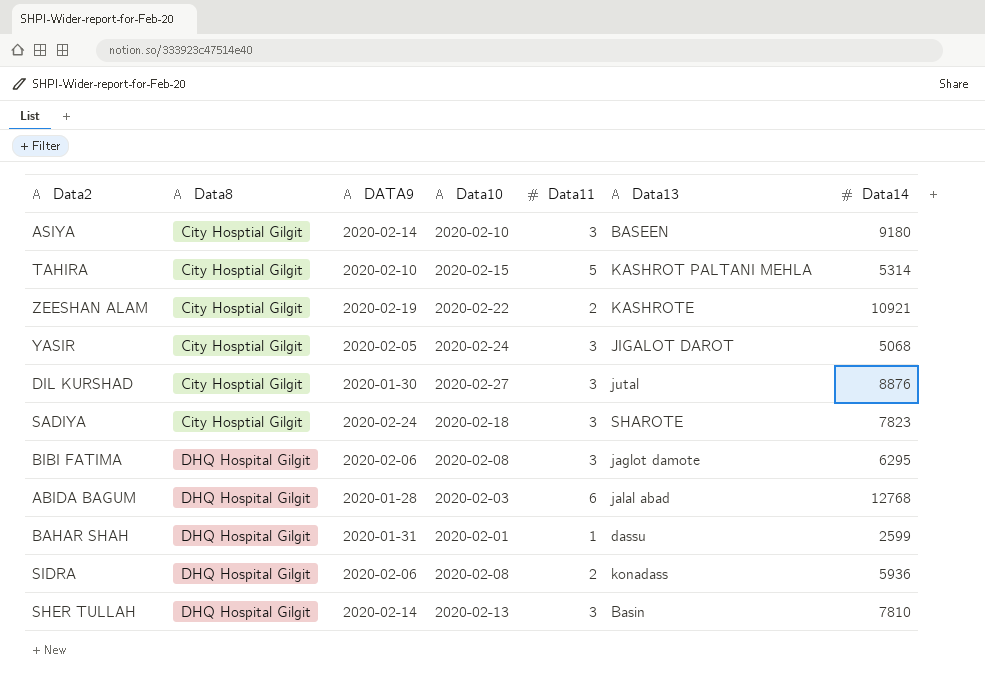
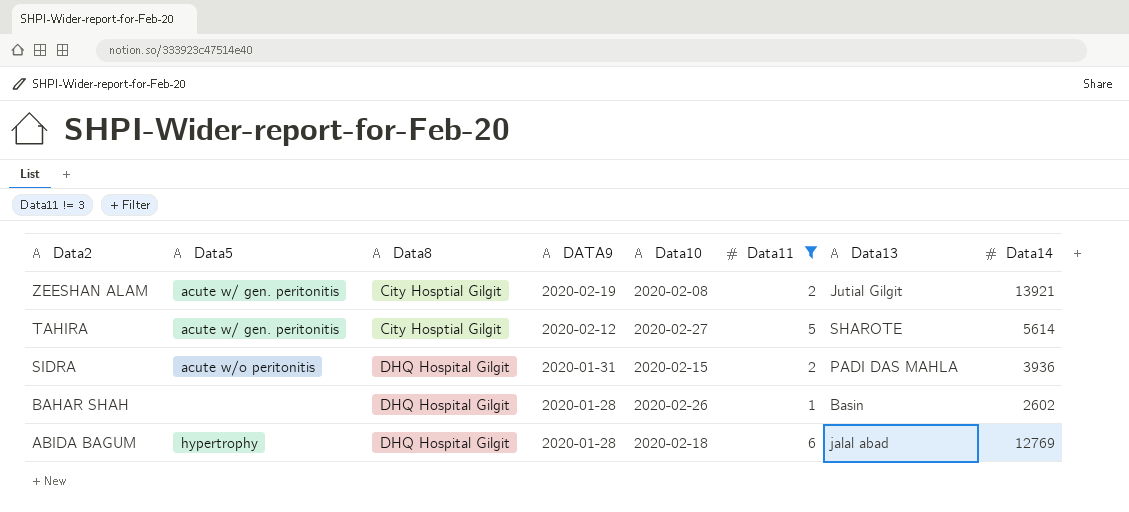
filter: none -> Data11 != 3
row order: Data8 ascending -> Data2 descending
column Data5 | position: none -> 2
ZEESHAN ALAM | Data10: 2020-02-22 -> 2020-02-08
ZEESHAN ALAM | Data13: KASHROTE -> Jutial Gilgit
ZEESHAN ALAM | Data14: 10921 -> 13921
TAHIRA | DATA9: 2020-02-10 -> 2020-02-12
TAHIRA | Data10: 2020-02-15 -> 2020-02-27
TAHIRA | Data13: KASHROT PALTANI MEHLA -> SHAROTE
TAHIRA | Data14: 5314 -> 5614
SIDRA | DATA9: 2020-02-06 -> 2020-01-31
SIDRA | Data10: 2020-02-08 -> 2020-02-15
SIDRA | Data13: konadass -> PADI DAS MAHLA
SIDRA | Data14: 5936 -> 3936
BAHAR SHAH | DATA9: 2020-01-31 -> 2020-01-28
BAHAR SHAH | Data10: 2020-02-01 -> 2020-02-26
BAHAR SHAH | Data13: dassu -> Basin
BAHAR SHAH | Data14: 2599 -> 2602
ABIDA BAGUM | Data10: 2020-02-03 -> 2020-02-18
ABIDA BAGUM | Data14: 12768 -> 12769

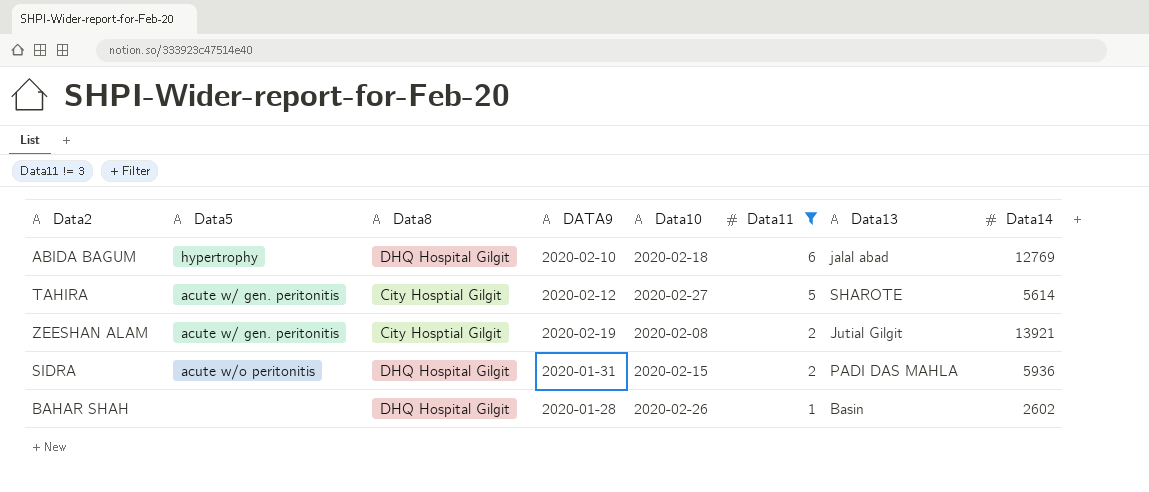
row order: Data2 descending -> Data11 descending
ABIDA BAGUM | DATA9: 2020-01-28 -> 2020-02-10
SIDRA | Data14: 3936 -> 5936

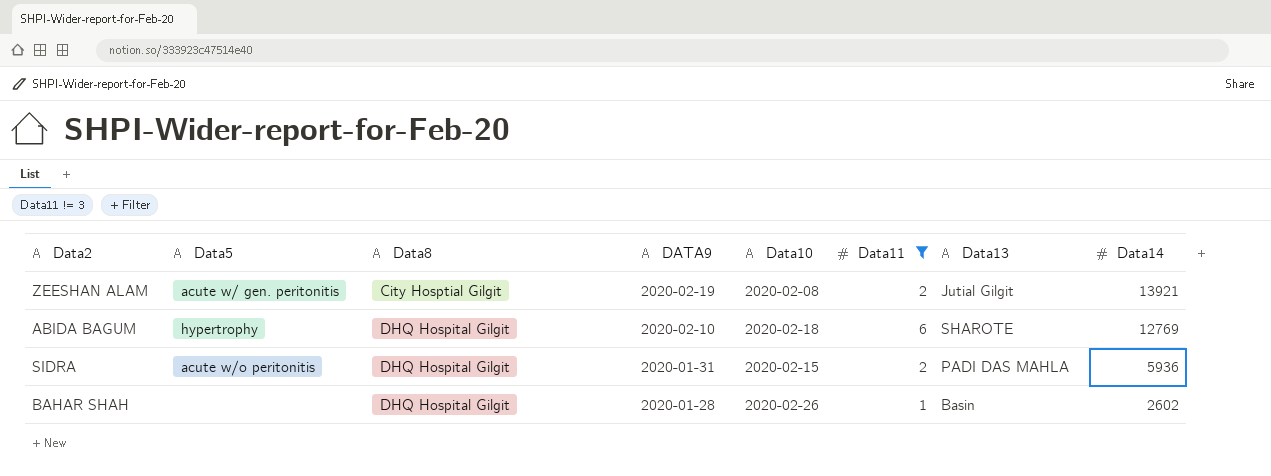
row order: Data11 descending -> Data8 ascending
row TAHIRA: acute w/ gen. peritonitis | City Hosptial Gilgit | 2020-02-12 | 2020-02-27 | 5 | SHAROTE | 5614 -> none
ABIDA BAGUM | Data13: jalal abad -> SHAROTE

